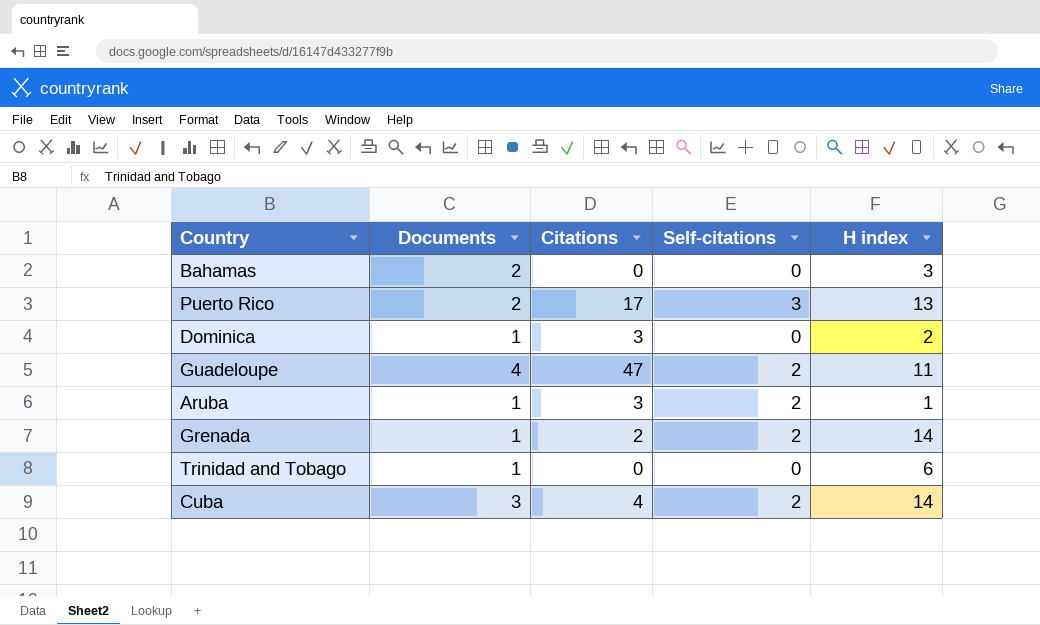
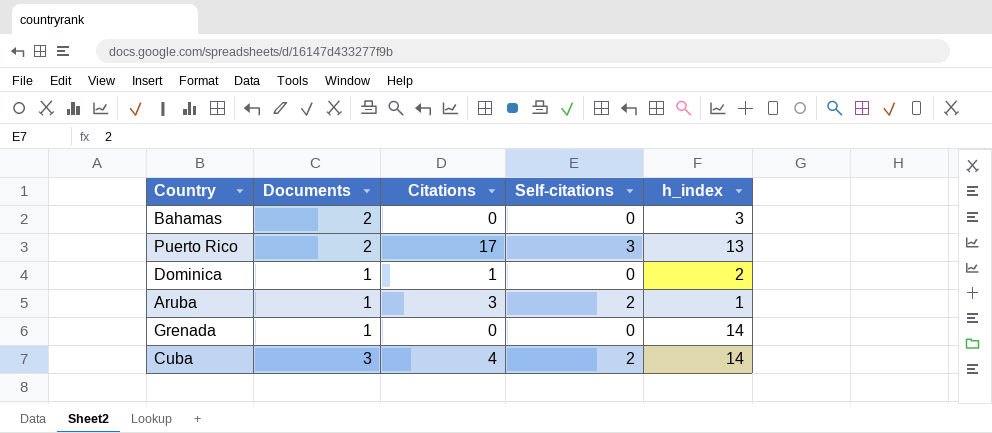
column name: H index -> h_index
row Guadeloupe: 4 | 47 | 2 | 11 -> none
row Trinidad and Tobago: 1 | 0 | 0 | 6 -> none
Dominica | Citations: 3 -> 1
Grenada | Citations: 2 -> 0
Grenada | Self-citations: 2 -> 0

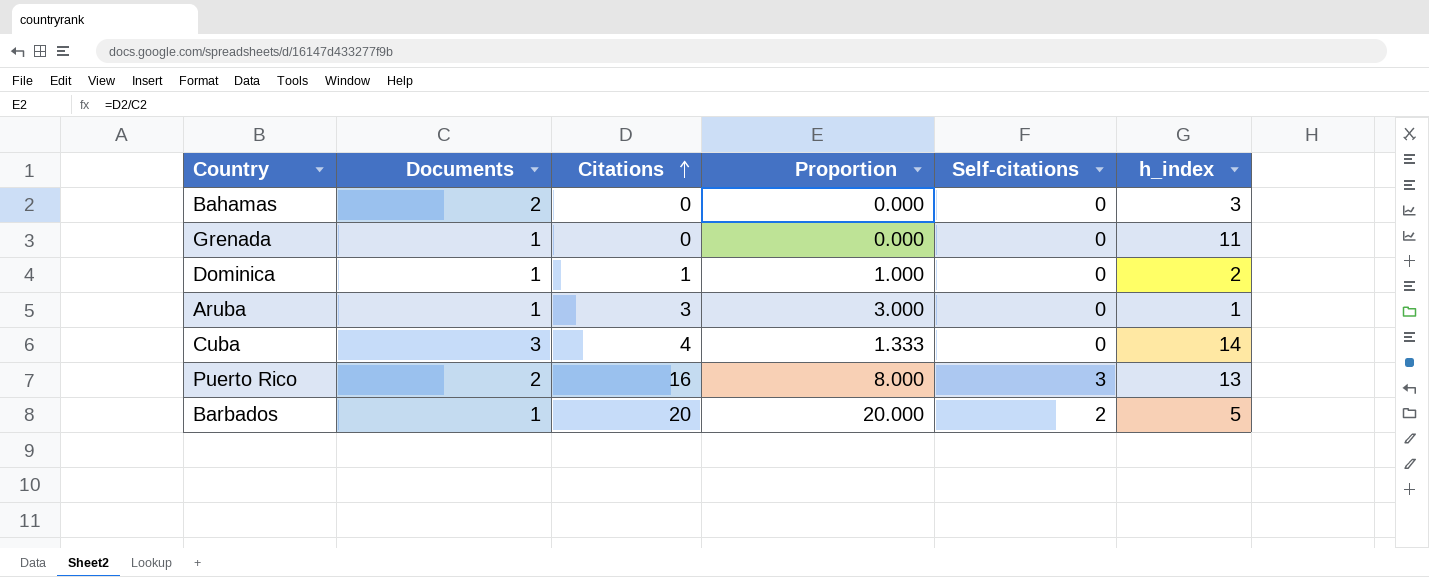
row order: none -> Citations ascending
column Proportion | formula: none -> [Citations] / [Documents]
Grenada | h_index: 14 -> 11
Aruba | Self-citations: 2 -> 0
Cuba | Self-citations: 2 -> 0
Puerto Rico | Citations: 17 -> 16
row Barbados: none -> 1 | 20 | 20.000 | 2 | 5

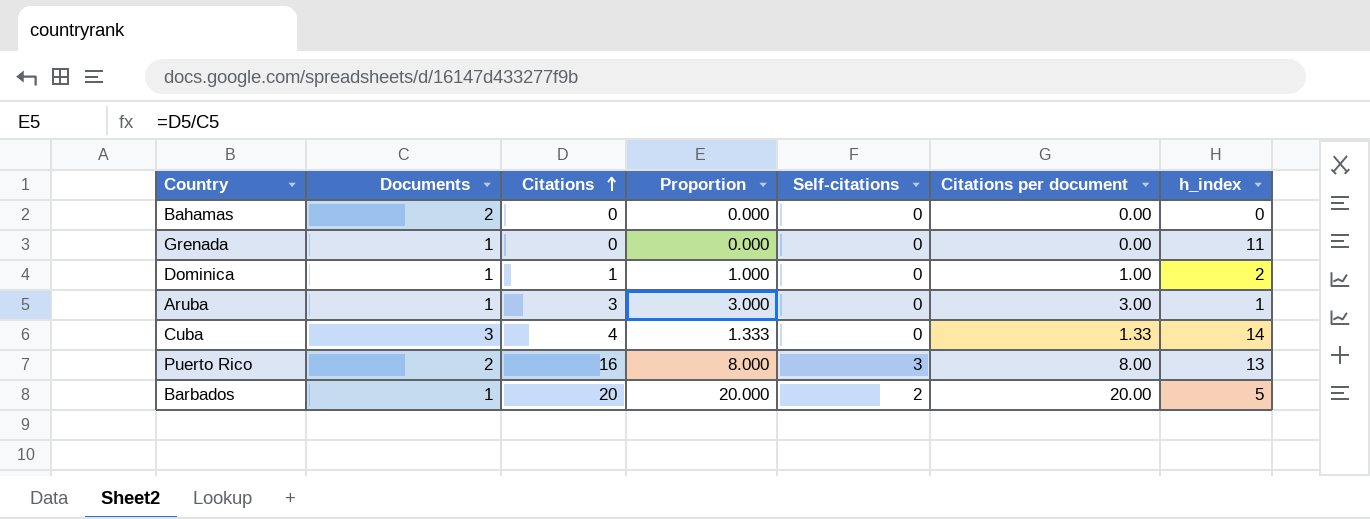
column Citations per document | formula: none -> [Citations] / [Documents]
Bahamas | h_index: 3 -> 0

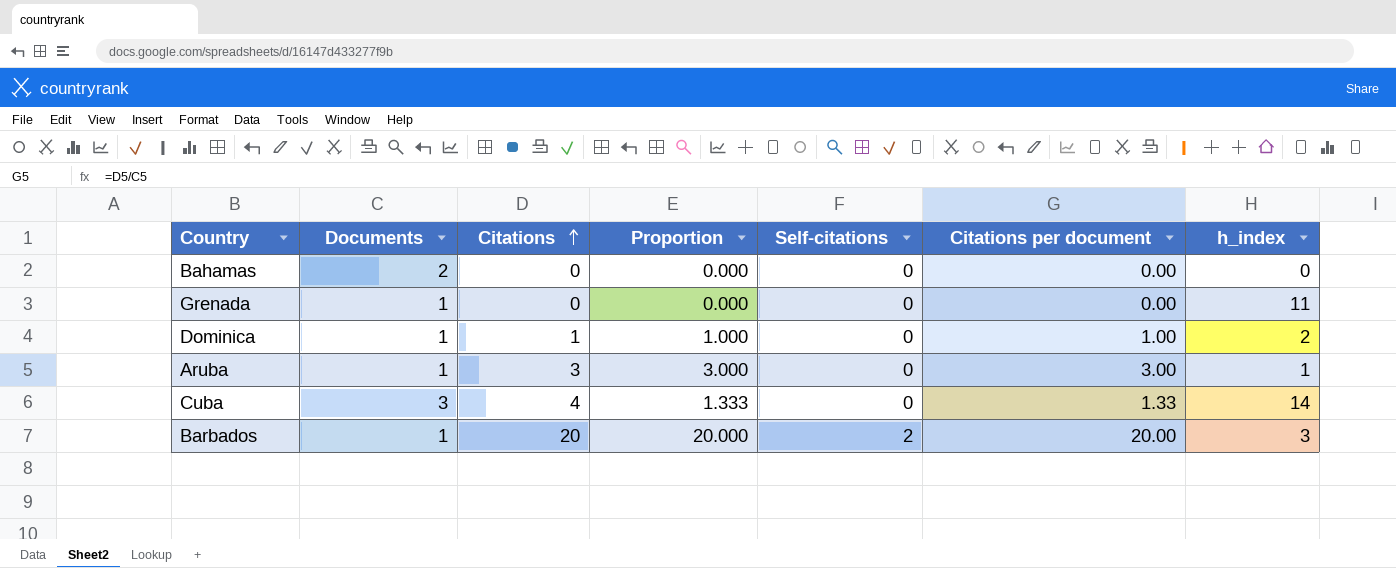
row Puerto Rico: 2 | 16 | 8.000 | 3 | 8.00 | 13 -> none
Barbados | h_index: 5 -> 3

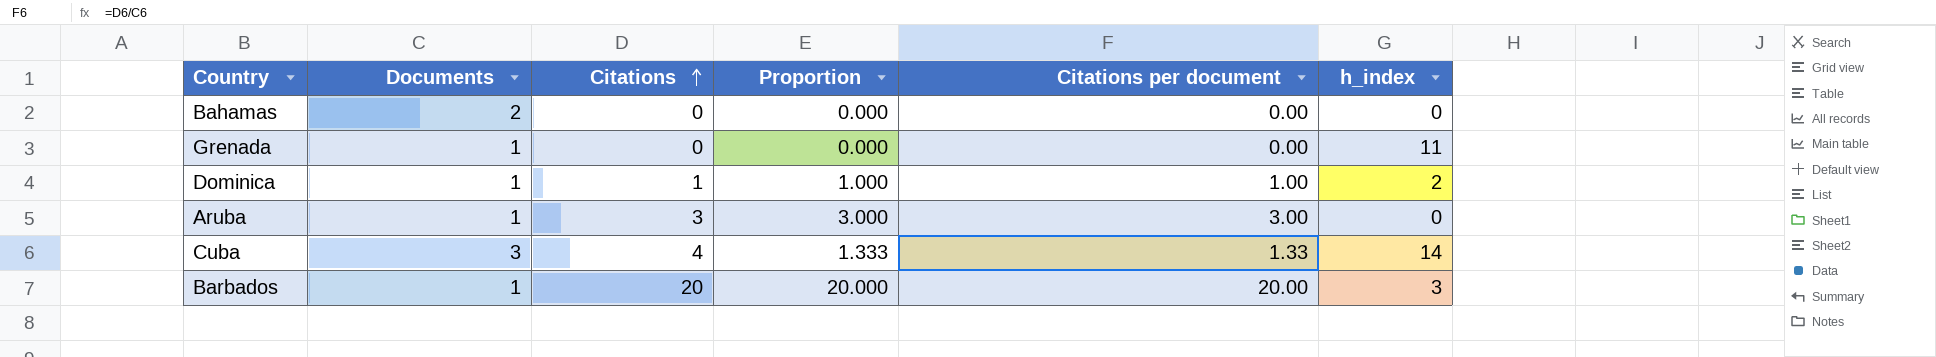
column Self-citations | position: 5 -> none
Aruba | h_index: 1 -> 0

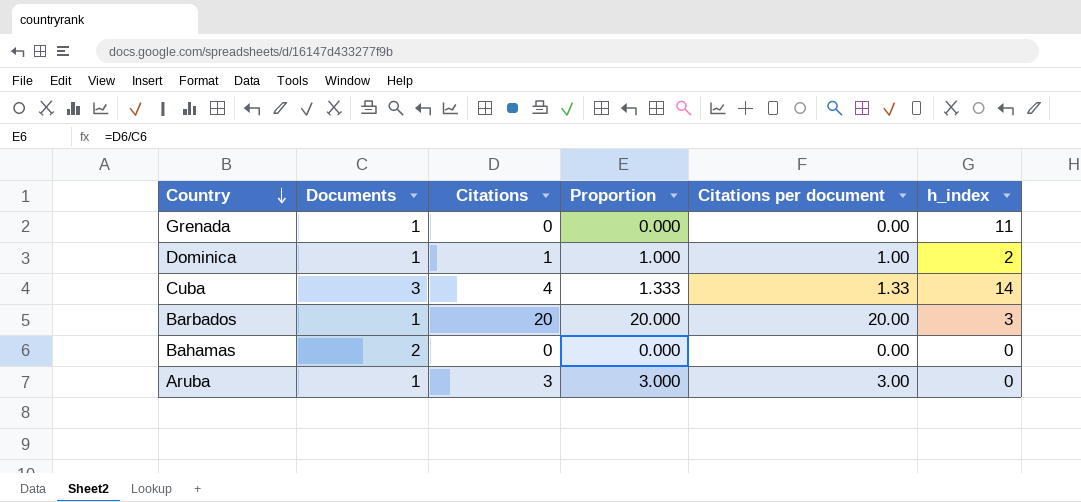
row order: Citations ascending -> Country descending

